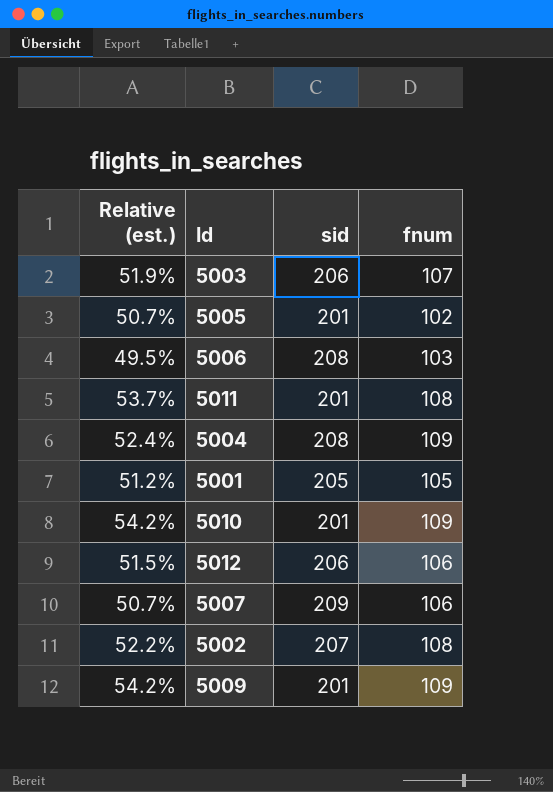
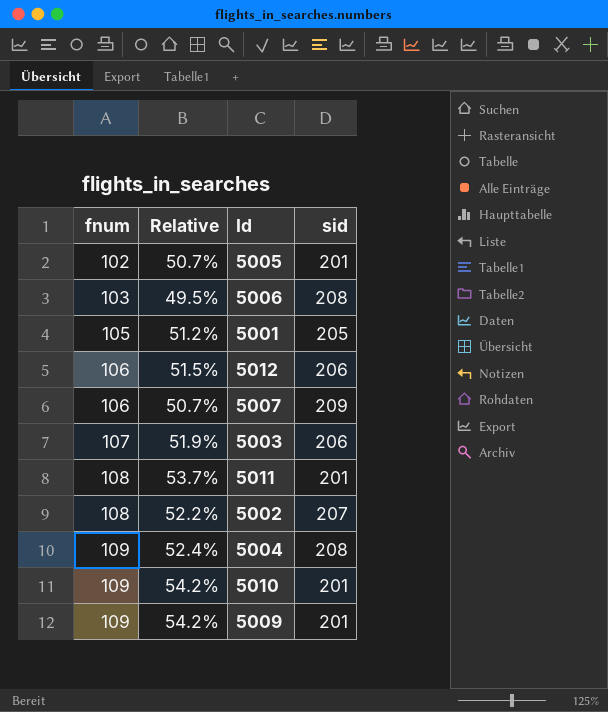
row order: none -> fnum ascending
column fnum | position: 4 -> 1
column name: Relative (est.) -> Relative

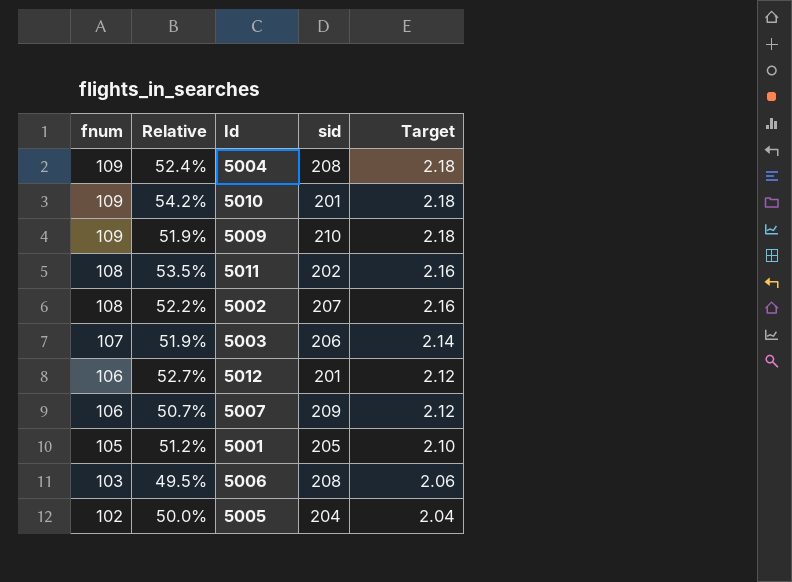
row order: fnum ascending -> fnum descending
column Target | formula: none -> [fnum] * 0.02
5009 | Relative: 54.2% -> 51.9%
5009 | sid: 201 -> 210
5011 | Relative: 53.7% -> 53.5%
5011 | sid: 201 -> 202
5012 | Relative: 51.5% -> 52.7%
5012 | sid: 206 -> 201
5005 | Relative: 50.7% -> 50.0%
5005 | sid: 201 -> 204

